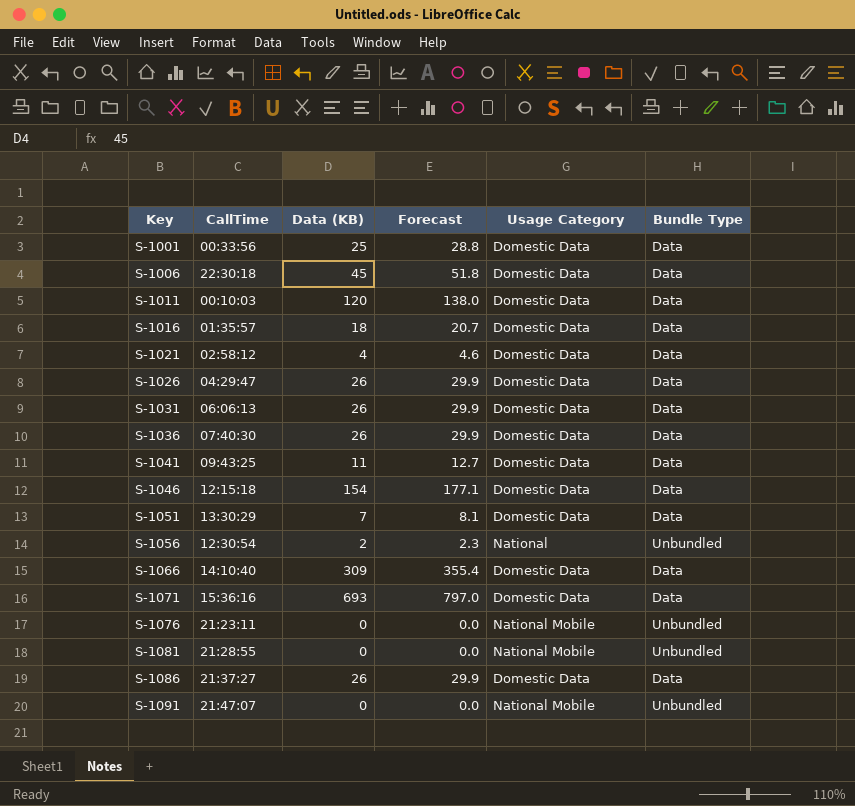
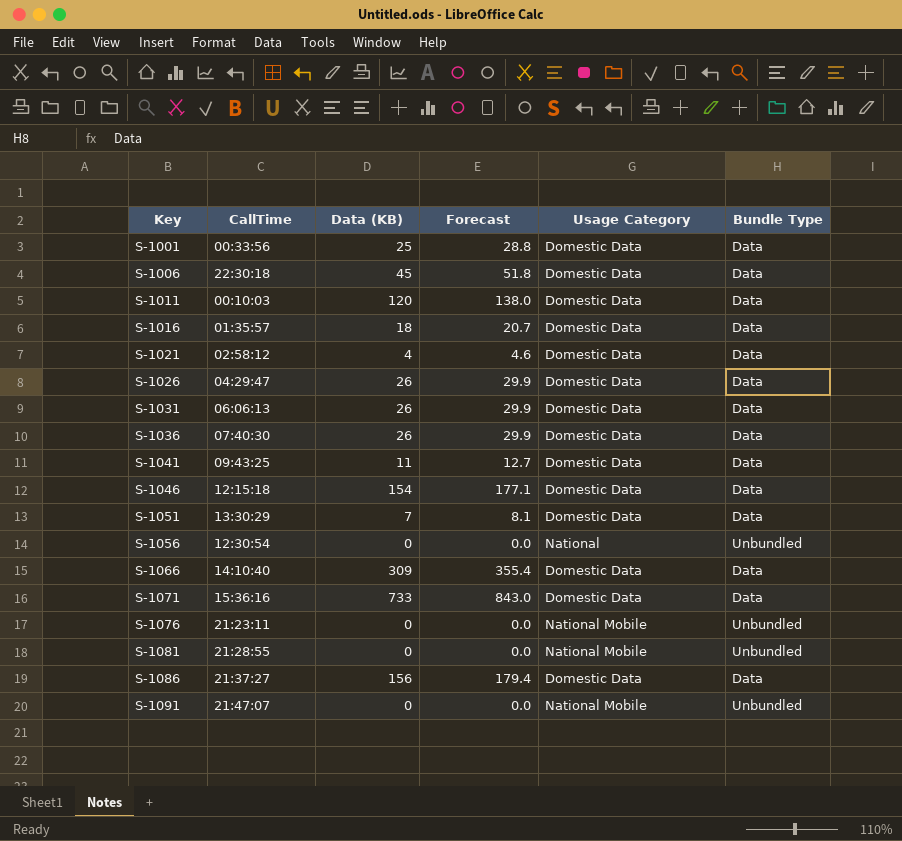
S-1056 | Data (KB): 2 -> 0
S-1056 | Forecast: 2.3 -> 0.0
S-1071 | Data (KB): 693 -> 733
S-1071 | Forecast: 797.0 -> 843.0
S-1086 | Data (KB): 26 -> 156
S-1086 | Forecast: 29.9 -> 179.4

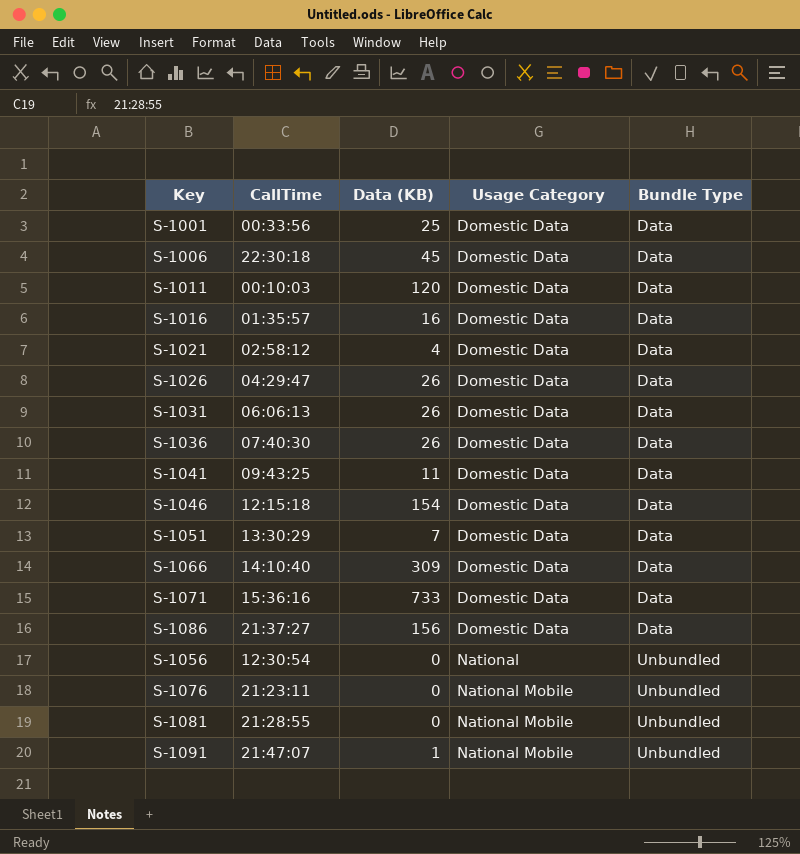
row order: Key ascending -> Usage Category ascending
column Forecast | formula: [Data (KB)] * 1.15 -> none
S-1016 | Data (KB): 18 -> 16
S-1091 | Data (KB): 0 -> 1

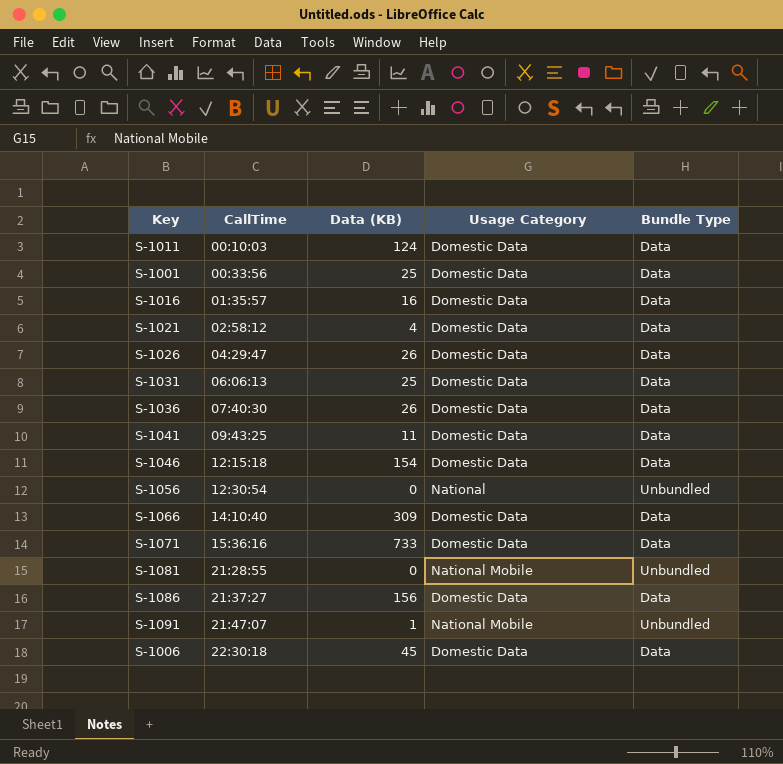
row order: Usage Category ascending -> CallTime ascending
row S-1051: 13:30:29 | 7 | Domestic Data | Data -> none
row S-1076: 21:23:11 | 0 | National Mobile | Unbundled -> none
S-1011 | Data (KB): 120 -> 124
S-1031 | Data (KB): 26 -> 25

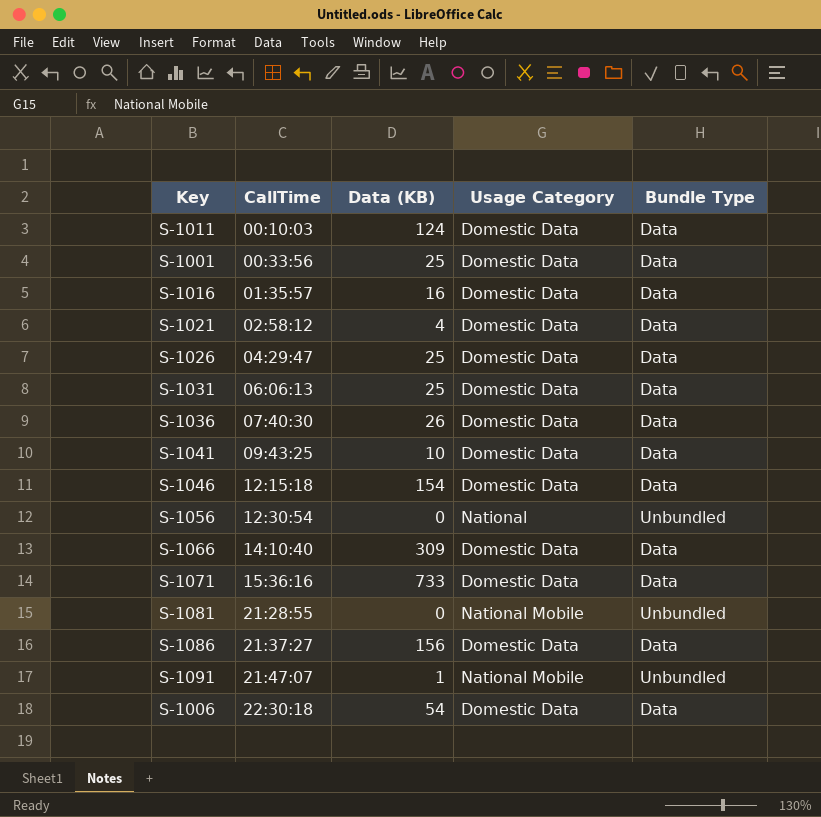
S-1026 | Data (KB): 26 -> 25
S-1041 | Data (KB): 11 -> 10
S-1006 | Data (KB): 45 -> 54

